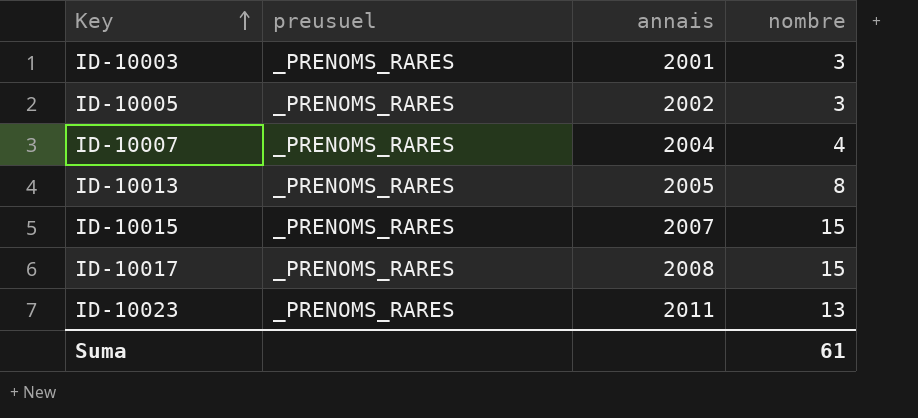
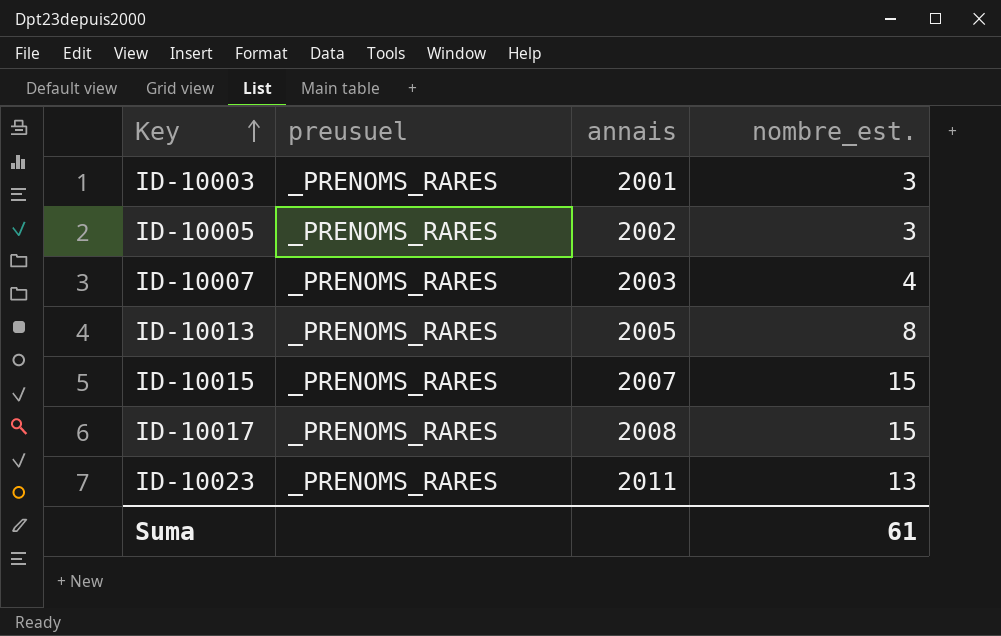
column name: nombre -> nombre_est.
ID-10007 | annais: 2004 -> 2003

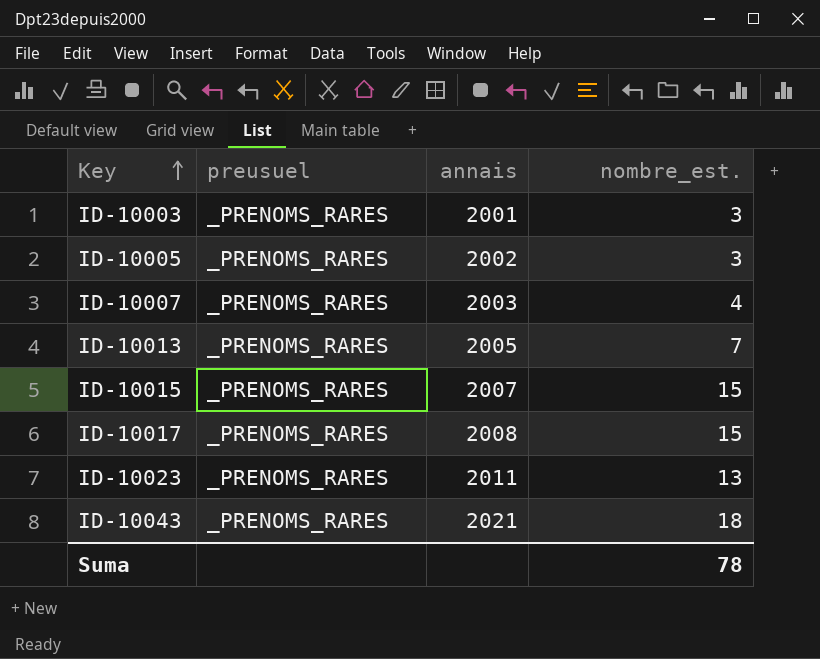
ID-10013 | nombre_est.: 8 -> 7
row ID-10043: none -> _PRENOMS_RARES | 2021 | 18
Suma | nombre_est.: 61 -> 78

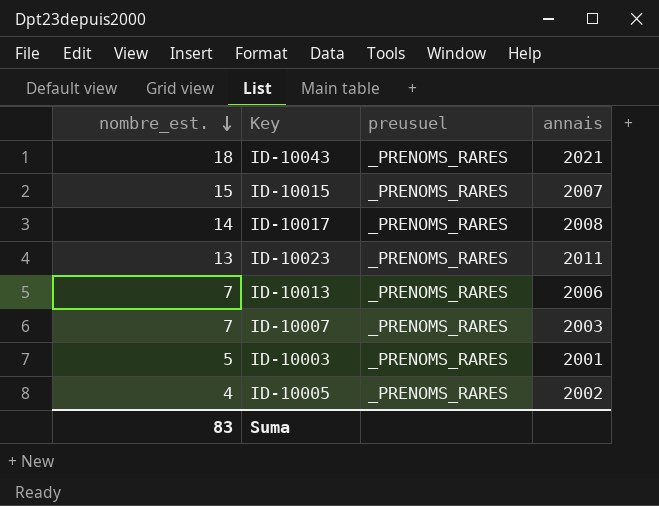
row order: Key ascending -> nombre_est. descending
column nombre_est. | position: 4 -> 1
ID-10017 | nombre_est.: 15 -> 14
ID-10013 | annais: 2005 -> 2006
ID-10007 | nombre_est.: 4 -> 7
ID-10003 | nombre_est.: 3 -> 5
ID-10005 | nombre_est.: 3 -> 4
Suma | nombre_est.: 78 -> 83

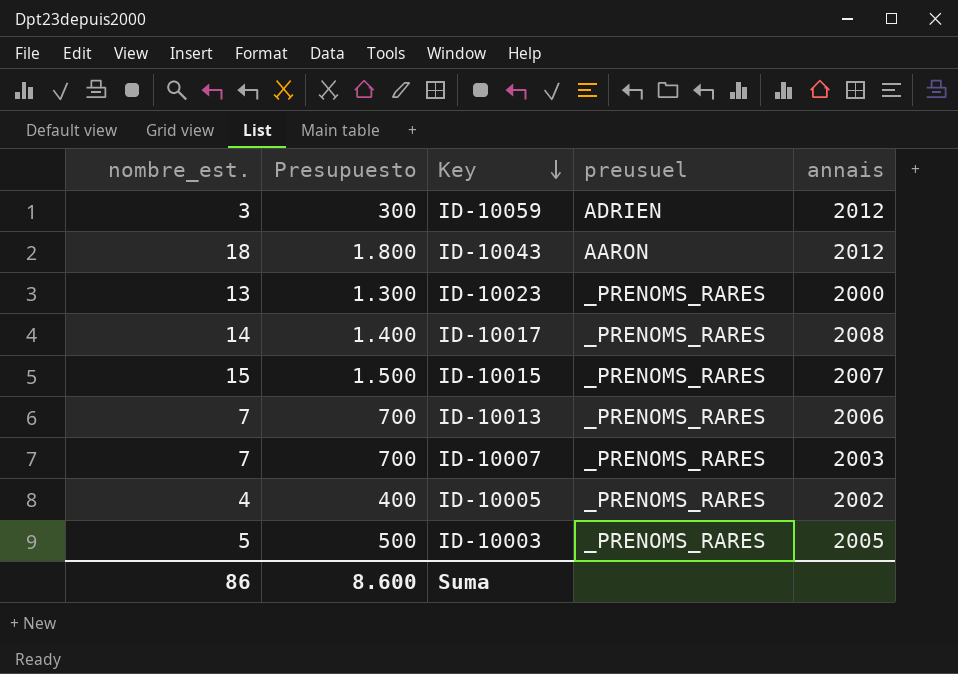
row order: nombre_est. descending -> Key descending
column Presupuesto | formula: none -> [nombre_est.] * 100
row ID-10059: none -> 3 | 300 | ADRIEN | 2012
ID-10043 | preusuel: _PRENOMS_RARES -> AARON
ID-10043 | annais: 2021 -> 2012
ID-10023 | annais: 2011 -> 2000
ID-10003 | annais: 2001 -> 2005
Suma | nombre_est.: 83 -> 86

